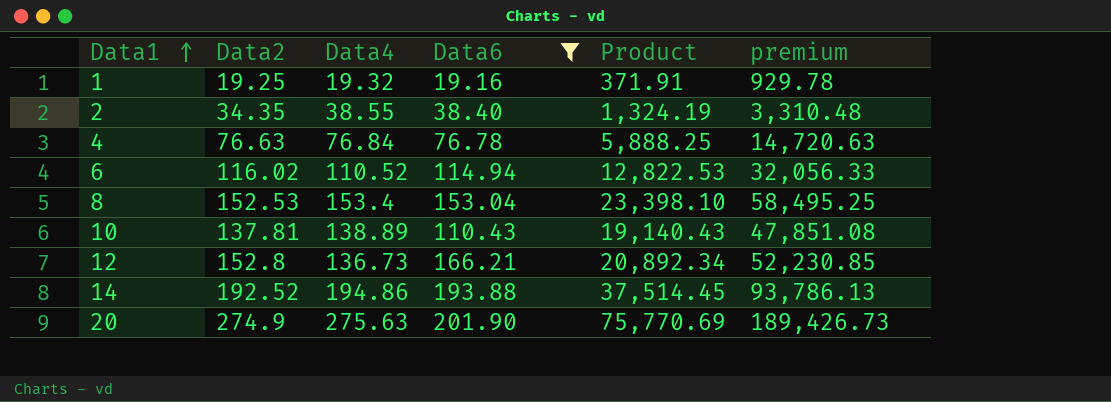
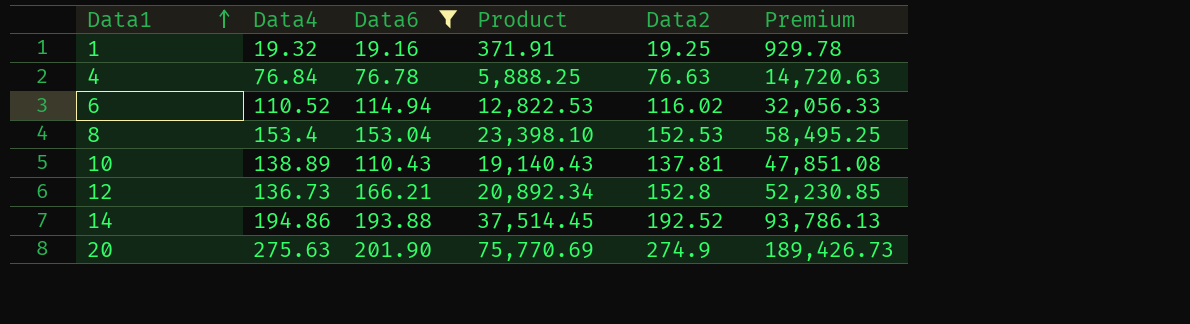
column Data2 | position: 2 -> 5
column name: premium -> Premium
row 2: 34.35 | 38.55 | 38.40 | 1,324.19 | 3,310.48 -> none

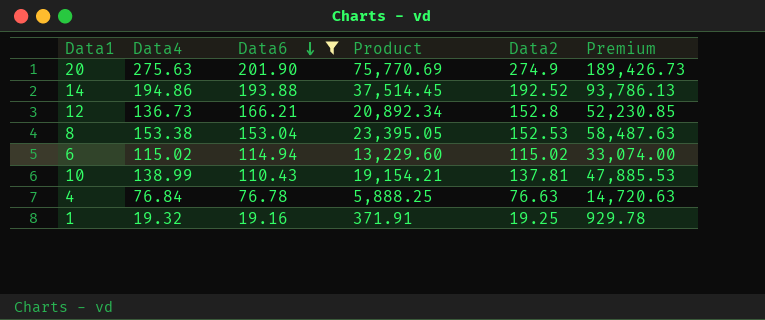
row order: Data1 ascending -> Data6 descending
8 | Data4: 153.4 -> 153.38
8 | Product: 23,398.10 -> 23,395.05
8 | Premium: 58,495.25 -> 58,487.63
6 | Data4: 110.52 -> 115.02
6 | Product: 12,822.53 -> 13,229.60
6 | Data2: 116.02 -> 115.02
6 | Premium: 32,056.33 -> 33,074.00
10 | Data4: 138.89 -> 138.99
10 | Product: 19,140.43 -> 19,154.21
10 | Premium: 47,851.08 -> 47,885.53

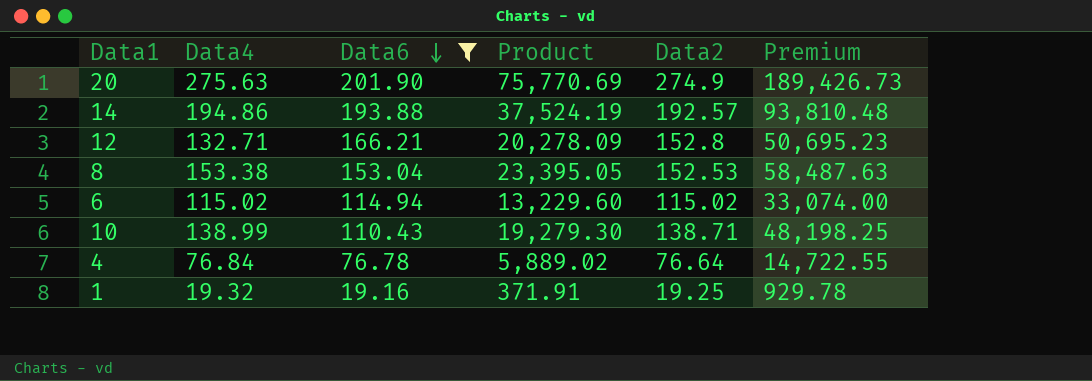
14 | Product: 37,514.45 -> 37,524.19
14 | Data2: 192.52 -> 192.57
14 | Premium: 93,786.13 -> 93,810.48
12 | Data4: 136.73 -> 132.71
12 | Product: 20,892.34 -> 20,278.09
12 | Premium: 52,230.85 -> 50,695.23
10 | Product: 19,154.21 -> 19,279.30
10 | Data2: 137.81 -> 138.71
10 | Premium: 47,885.53 -> 48,198.25
4 | Product: 5,888.25 -> 5,889.02
4 | Data2: 76.63 -> 76.64
4 | Premium: 14,720.63 -> 14,722.55

